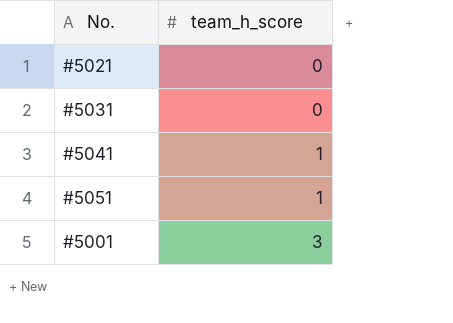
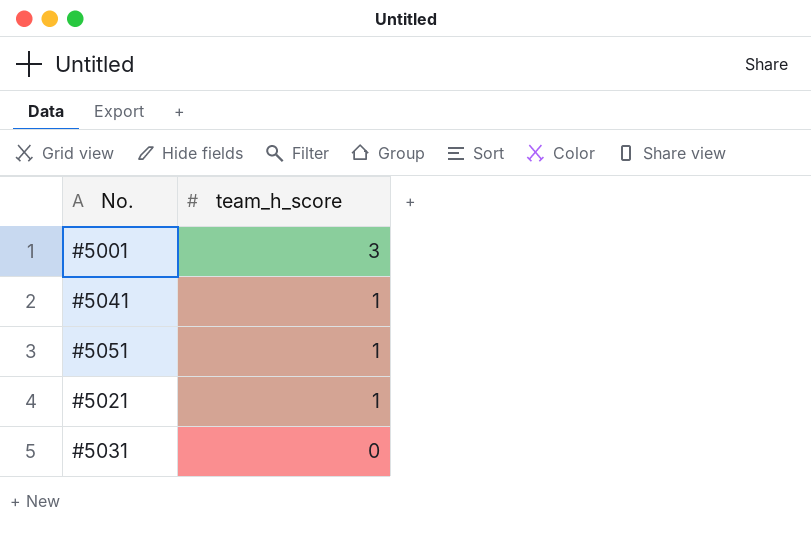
row order: team_h_score ascending -> team_h_score descending
#5021 | team_h_score: 0 -> 1

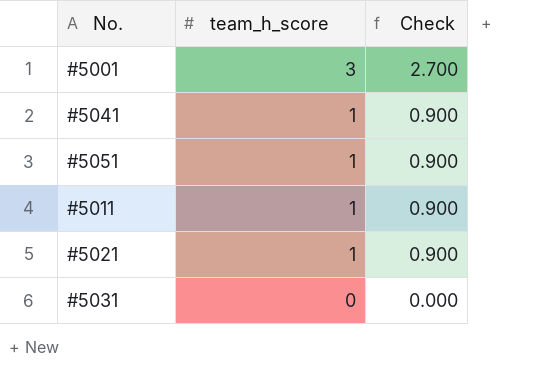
column Check | formula: none -> [team_h_score] * 0.9
row #5011: none -> 1 | 0.900

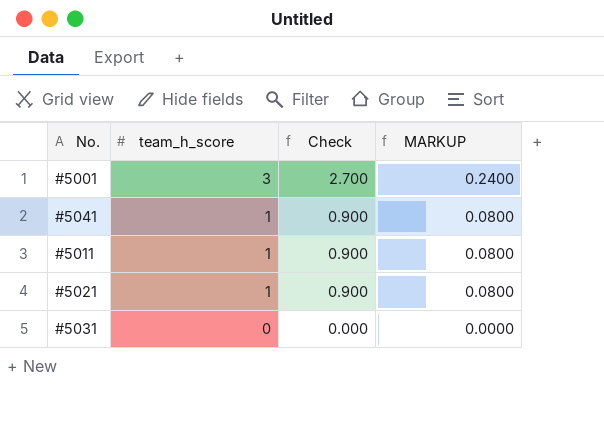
column MARKUP | formula: none -> [team_h_score] * 0.08
row #5051: 1 | 0.900 -> none

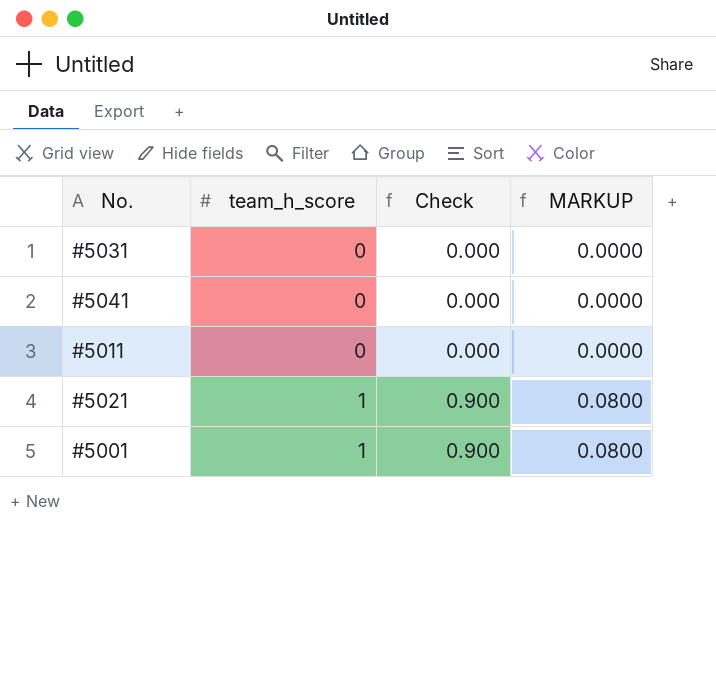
row order: team_h_score descending -> team_h_score ascending
#5041 | team_h_score: 1 -> 0
#5041 | Check: 0.900 -> 0.000
#5041 | MARKUP: 0.0800 -> 0.0000
#5011 | team_h_score: 1 -> 0
#5011 | Check: 0.900 -> 0.000
#5011 | MARKUP: 0.0800 -> 0.0000
#5001 | team_h_score: 3 -> 1
#5001 | Check: 2.700 -> 0.900
#5001 | MARKUP: 0.2400 -> 0.0800

